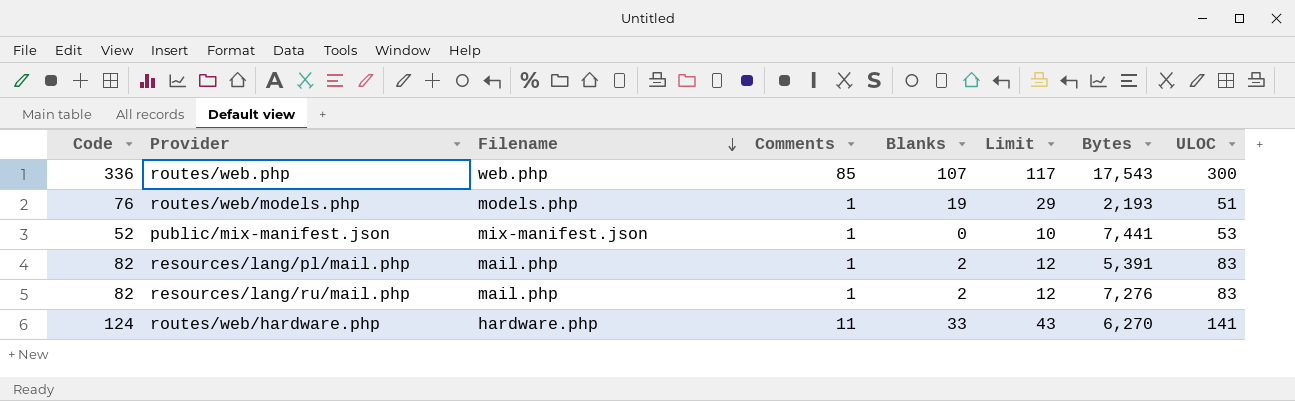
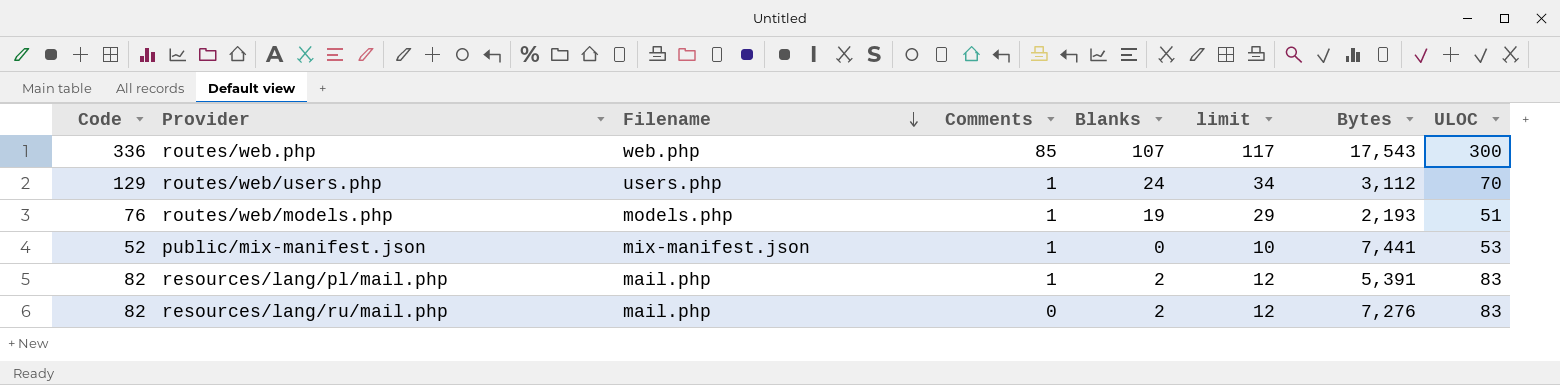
column name: Limit -> limit
row routes/web/hardware.php: 124 | hardware.php | 11 | 33 | 43 | 6,270 | 141 -> none
row routes/web/users.php: none -> 129 | users.php | 1 | 24 | 34 | 3,112 | 70
resources/lang/ru/mail.php | Comments: 1 -> 0

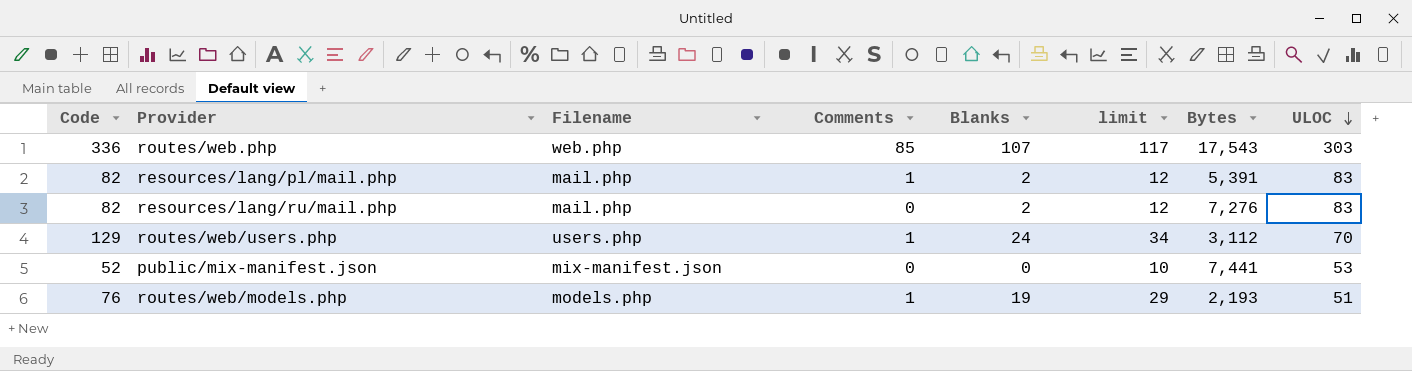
row order: Filename descending -> ULOC descending
routes/web.php | ULOC: 300 -> 303
public/mix-manifest.json | Comments: 1 -> 0

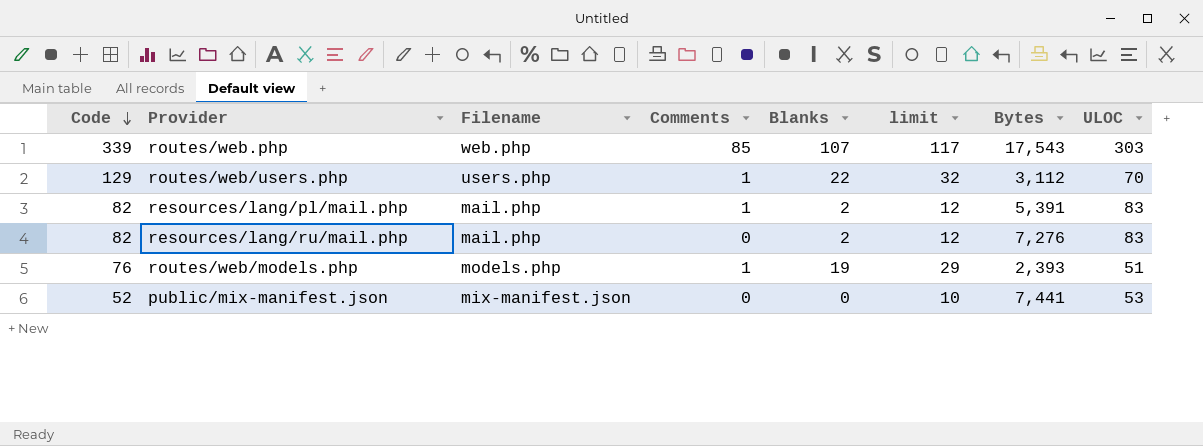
row order: ULOC descending -> Code descending
routes/web.php | Code: 336 -> 339
routes/web/users.php | Blanks: 24 -> 22
routes/web/users.php | limit: 34 -> 32
routes/web/models.php | Bytes: 2,193 -> 2,393

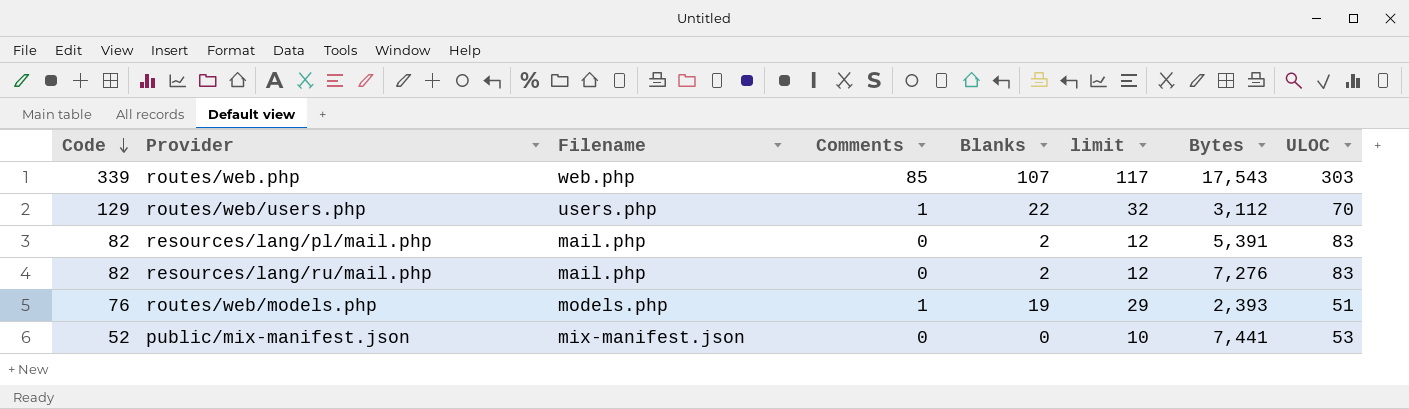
resources/lang/pl/mail.php | Comments: 1 -> 0

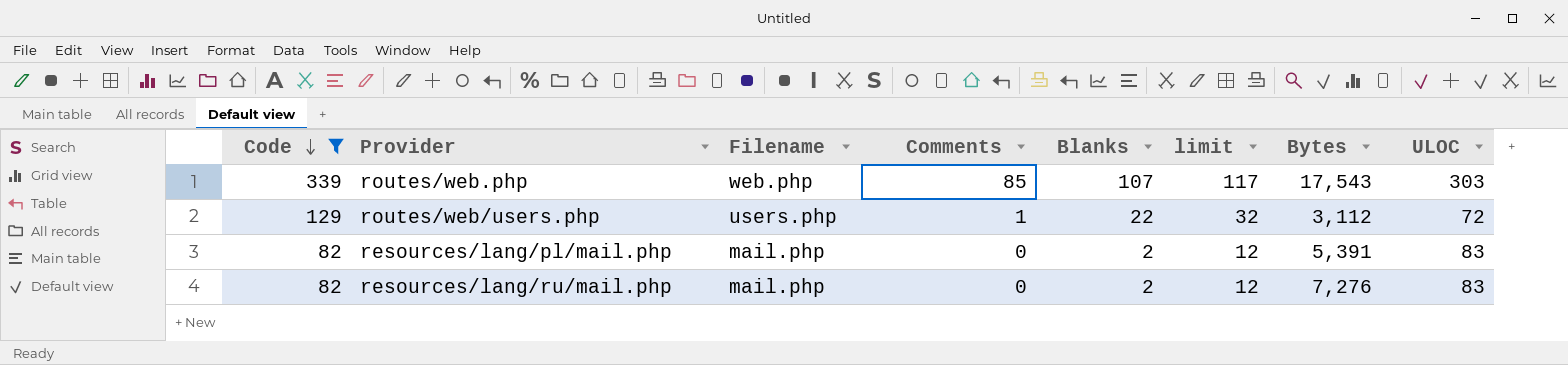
filter: none -> Code >= 82
routes/web/users.php | ULOC: 70 -> 72

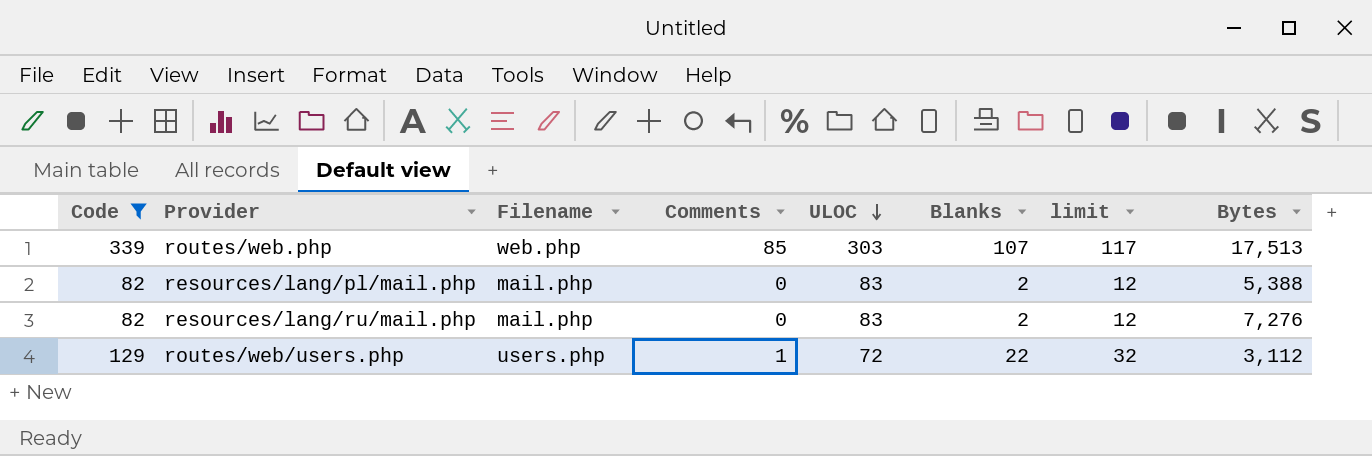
row order: Code descending -> ULOC descending
column ULOC | position: 8 -> 5
routes/web.php | Bytes: 17,543 -> 17,513
resources/lang/pl/mail.php | Bytes: 5,391 -> 5,388

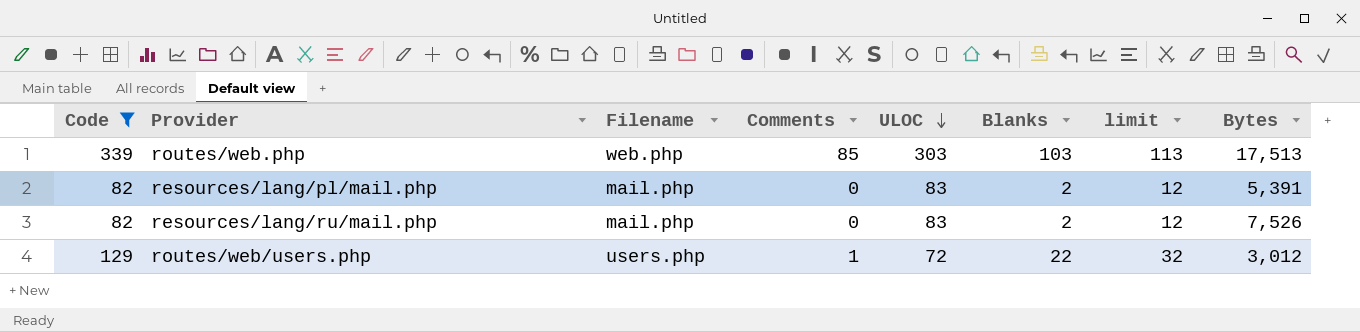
routes/web.php | Blanks: 107 -> 103
routes/web.php | limit: 117 -> 113
resources/lang/pl/mail.php | Bytes: 5,388 -> 5,391
resources/lang/ru/mail.php | Bytes: 7,276 -> 7,526
routes/web/users.php | Bytes: 3,112 -> 3,012

